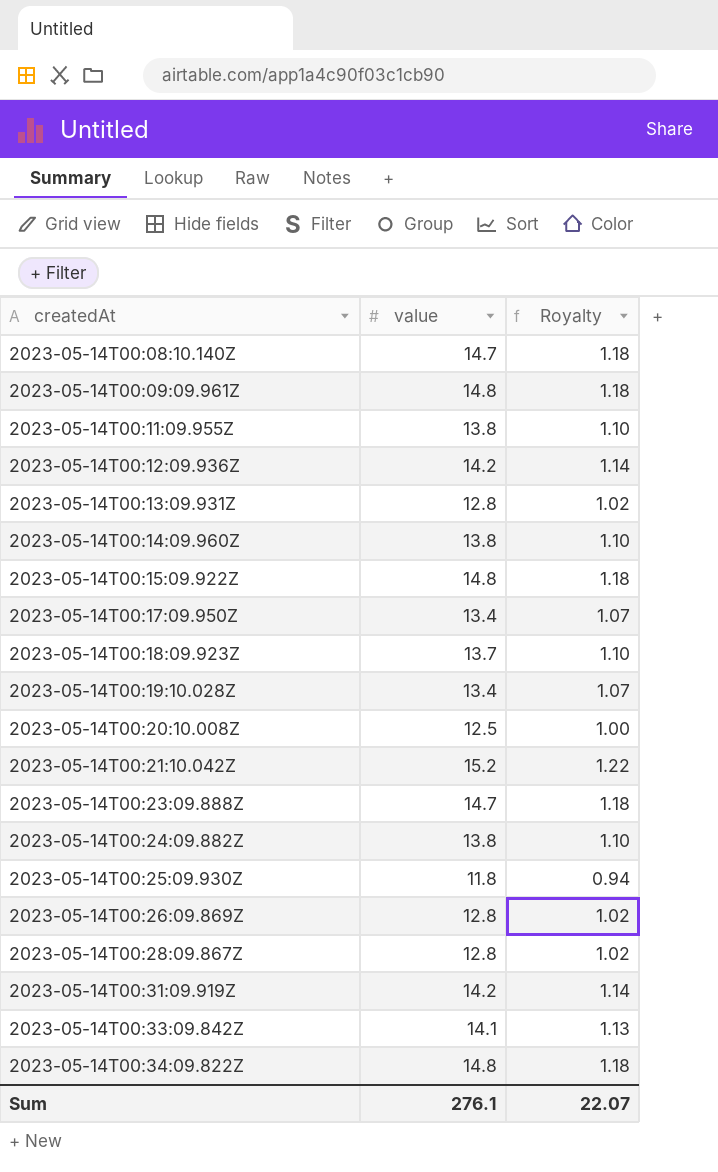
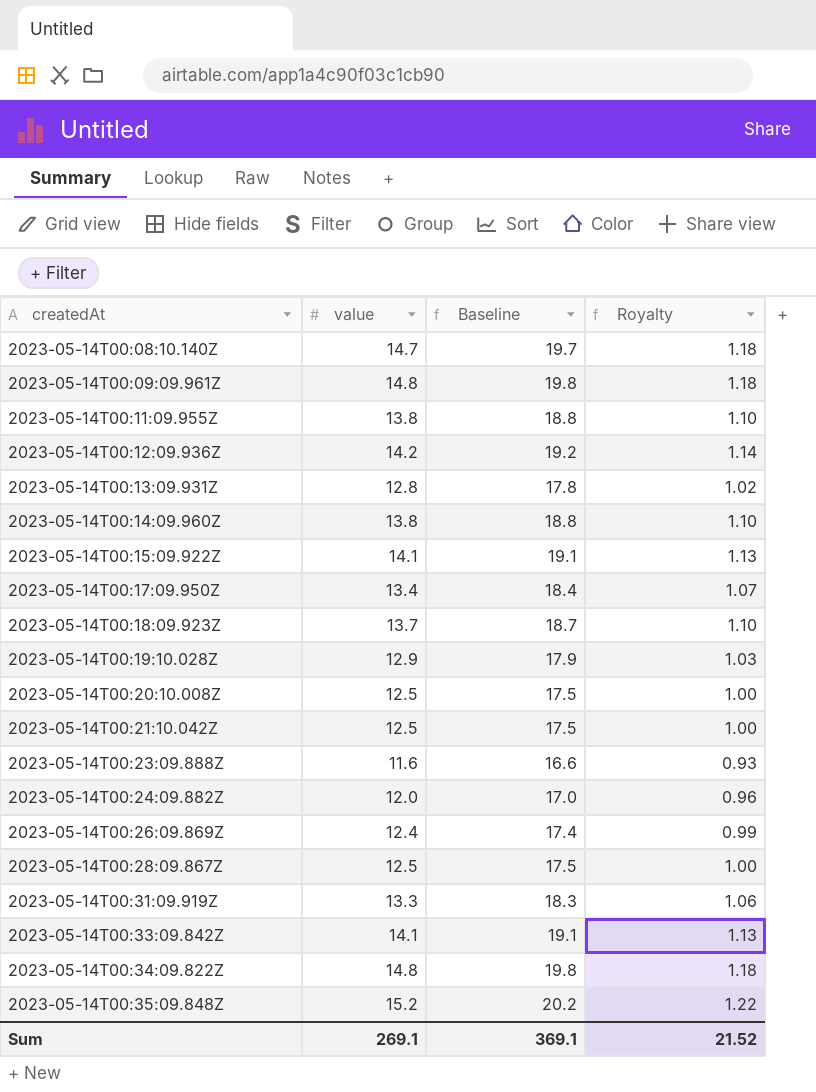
column Baseline | formula: none -> [value] + 5
row 2023-05-14T00:25:09.930Z: 11.8 | 0.94 -> none
2023-05-14T00:15:09.922Z | value: 14.8 -> 14.1
2023-05-14T00:15:09.922Z | Royalty: 1.18 -> 1.13
2023-05-14T00:19:10.028Z | value: 13.4 -> 12.9
2023-05-14T00:19:10.028Z | Royalty: 1.07 -> 1.03
2023-05-14T00:21:10.042Z | value: 15.2 -> 12.5
2023-05-14T00:21:10.042Z | Royalty: 1.22 -> 1.00
2023-05-14T00:23:09.888Z | value: 14.7 -> 11.6
2023-05-14T00:23:09.888Z | Royalty: 1.18 -> 0.93
2023-05-14T00:24:09.882Z | value: 13.8 -> 12.0
2023-05-14T00:24:09.882Z | Royalty: 1.10 -> 0.96
2023-05-14T00:26:09.869Z | value: 12.8 -> 12.4
2023-05-14T00:26:09.869Z | Royalty: 1.02 -> 0.99
2023-05-14T00:28:09.867Z | value: 12.8 -> 12.5
2023-05-14T00:28:09.867Z | Royalty: 1.02 -> 1.00
2023-05-14T00:31:09.919Z | value: 14.2 -> 13.3
2023-05-14T00:31:09.919Z | Royalty: 1.14 -> 1.06
row 2023-05-14T00:35:09.848Z: none -> 15.2 | 20.2 | 1.22
Sum | value: 276.1 -> 269.1
Sum | Royalty: 22.07 -> 21.52

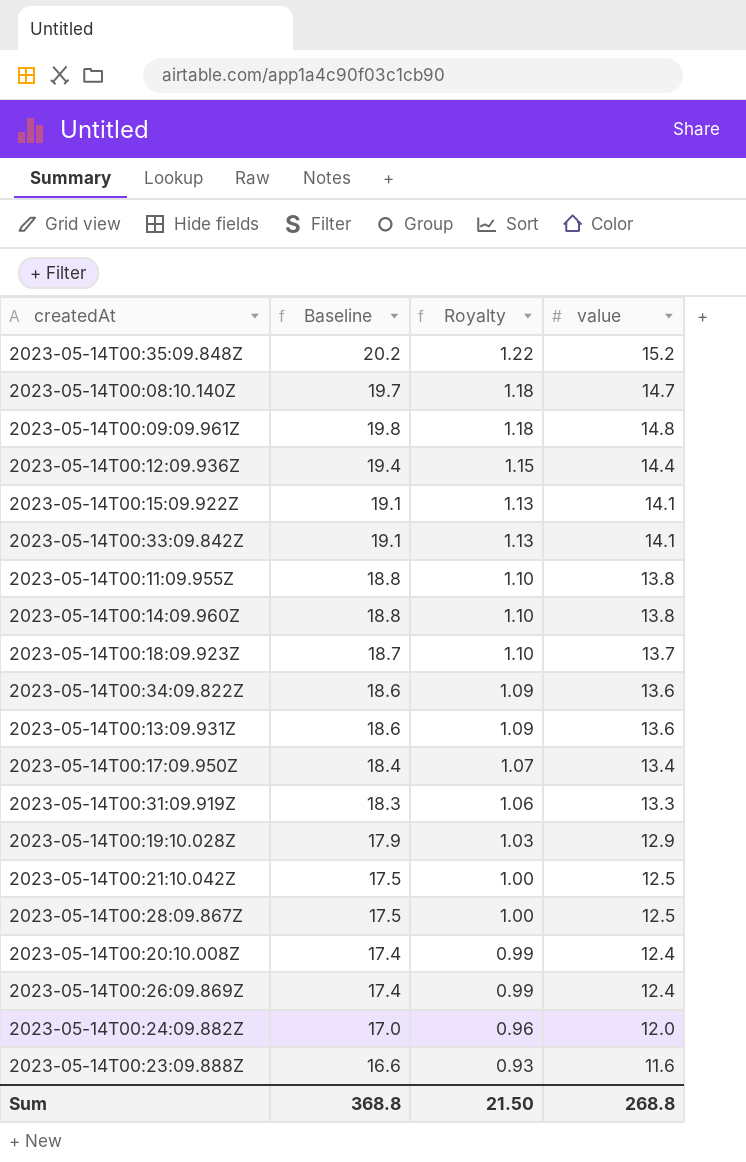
row order: createdAt ascending -> Royalty descending
column value | position: 2 -> 4
2023-05-14T00:12:09.936Z | Baseline: 19.2 -> 19.4
2023-05-14T00:12:09.936Z | Royalty: 1.14 -> 1.15
2023-05-14T00:12:09.936Z | value: 14.2 -> 14.4
2023-05-14T00:34:09.822Z | Baseline: 19.8 -> 18.6
2023-05-14T00:34:09.822Z | Royalty: 1.18 -> 1.09
2023-05-14T00:34:09.822Z | value: 14.8 -> 13.6
2023-05-14T00:13:09.931Z | Baseline: 17.8 -> 18.6
2023-05-14T00:13:09.931Z | Royalty: 1.02 -> 1.09
2023-05-14T00:13:09.931Z | value: 12.8 -> 13.6
2023-05-14T00:20:10.008Z | Baseline: 17.5 -> 17.4
2023-05-14T00:20:10.008Z | Royalty: 1.00 -> 0.99
2023-05-14T00:20:10.008Z | value: 12.5 -> 12.4
Sum | Baseline: 369.1 -> 368.8
Sum | Royalty: 21.52 -> 21.50
Sum | value: 269.1 -> 268.8

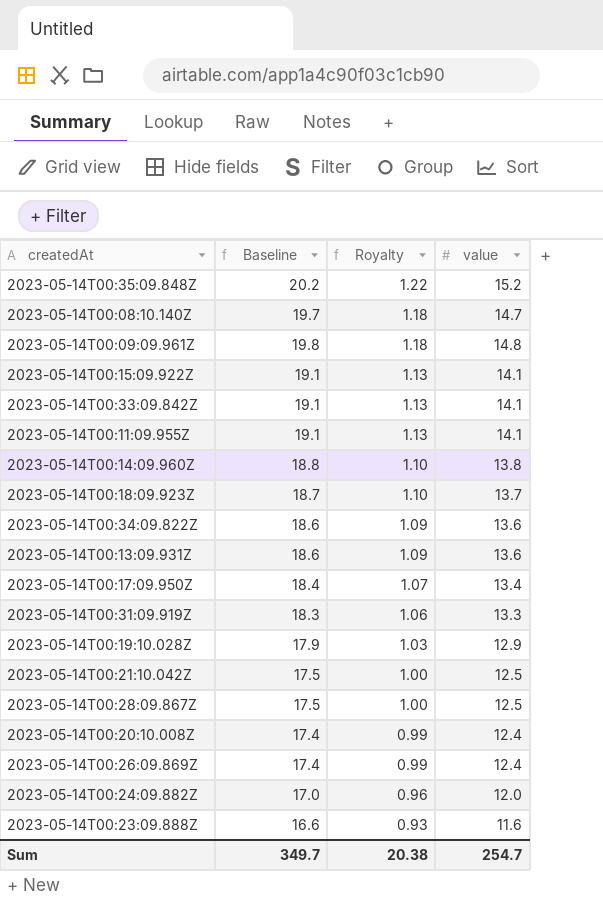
row 2023-05-14T00:12:09.936Z: 19.4 | 1.15 | 14.4 -> none
2023-05-14T00:11:09.955Z | Baseline: 18.8 -> 19.1
2023-05-14T00:11:09.955Z | Royalty: 1.10 -> 1.13
2023-05-14T00:11:09.955Z | value: 13.8 -> 14.1
Sum | Baseline: 368.8 -> 349.7
Sum | Royalty: 21.50 -> 20.38
Sum | value: 268.8 -> 254.7

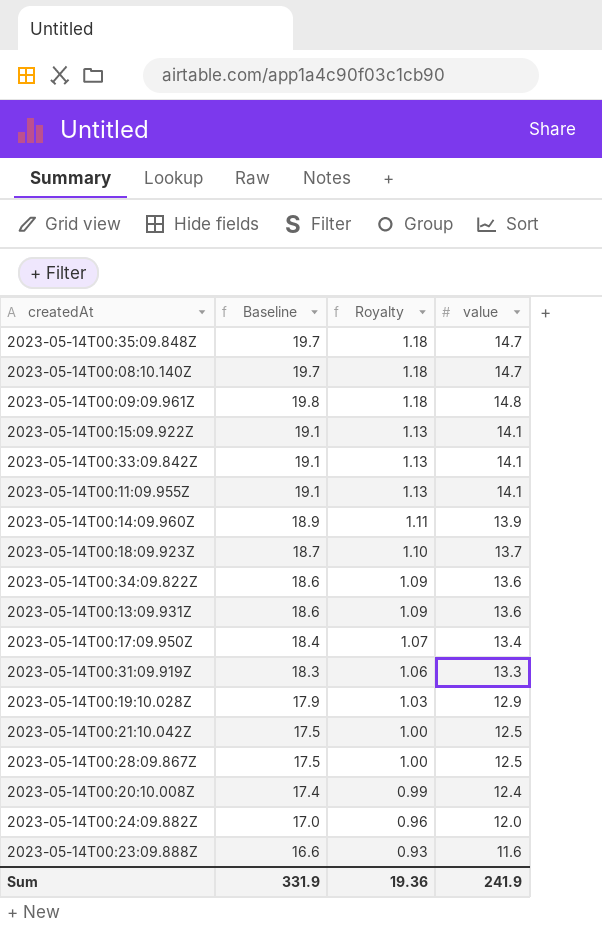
row 2023-05-14T00:26:09.869Z: 17.4 | 0.99 | 12.4 -> none
2023-05-14T00:35:09.848Z | Baseline: 20.2 -> 19.7
2023-05-14T00:35:09.848Z | Royalty: 1.22 -> 1.18
2023-05-14T00:35:09.848Z | value: 15.2 -> 14.7
2023-05-14T00:14:09.960Z | Baseline: 18.8 -> 18.9
2023-05-14T00:14:09.960Z | Royalty: 1.10 -> 1.11
2023-05-14T00:14:09.960Z | value: 13.8 -> 13.9
Sum | Baseline: 349.7 -> 331.9
Sum | Royalty: 20.38 -> 19.36
Sum | value: 254.7 -> 241.9

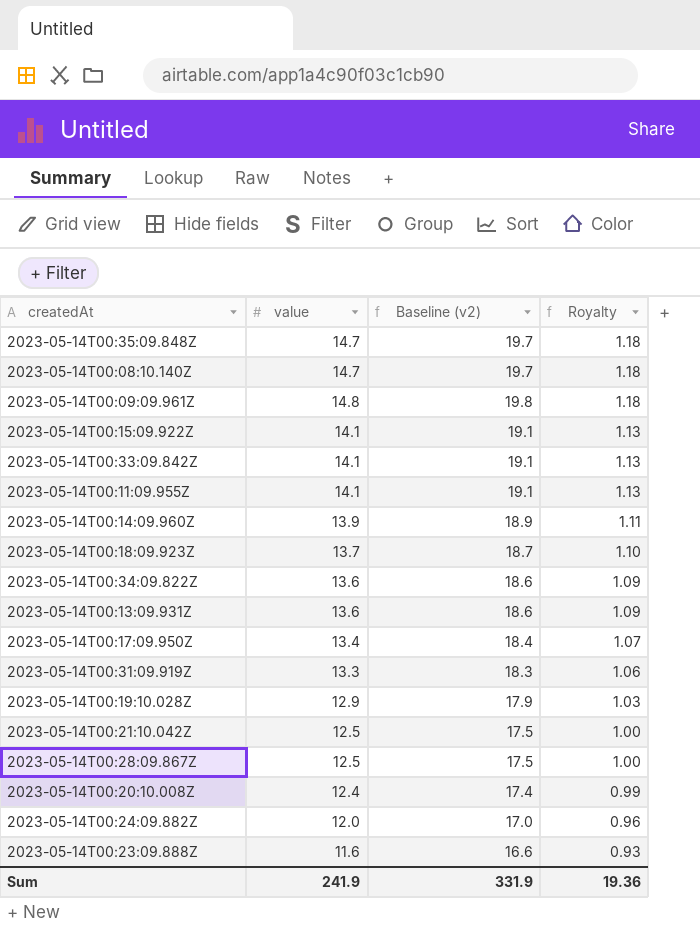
column value | position: 4 -> 2
column name: Baseline -> Baseline (v2)

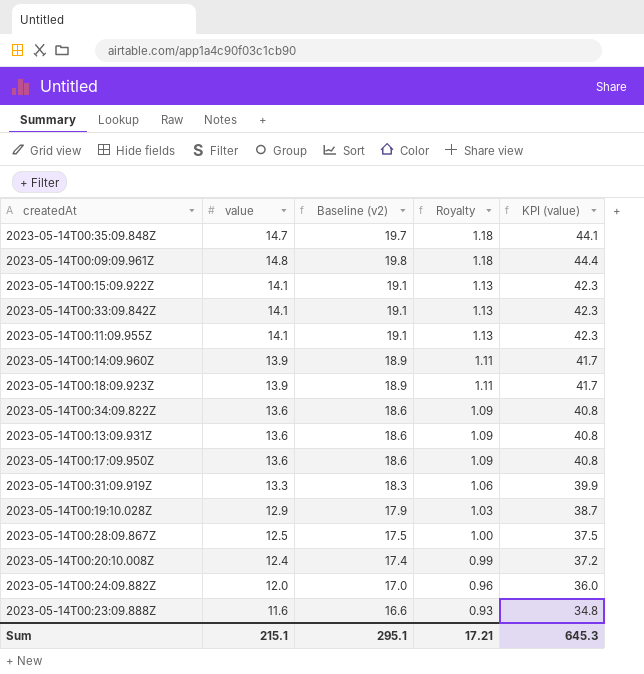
column KPI (value) | formula: none -> [value] * 3
row 2023-05-14T00:08:10.140Z: 14.7 | 19.7 | 1.18 -> none
row 2023-05-14T00:21:10.042Z: 12.5 | 17.5 | 1.00 -> none
2023-05-14T00:18:09.923Z | value: 13.7 -> 13.9
2023-05-14T00:18:09.923Z | Baseline (v2): 18.7 -> 18.9
2023-05-14T00:18:09.923Z | Royalty: 1.10 -> 1.11
2023-05-14T00:17:09.950Z | value: 13.4 -> 13.6
2023-05-14T00:17:09.950Z | Baseline (v2): 18.4 -> 18.6
2023-05-14T00:17:09.950Z | Royalty: 1.07 -> 1.09
Sum | value: 241.9 -> 215.1
Sum | Baseline (v2): 331.9 -> 295.1
Sum | Royalty: 19.36 -> 17.21

